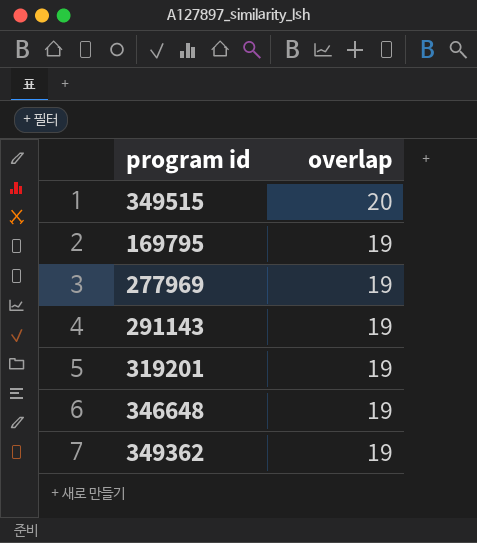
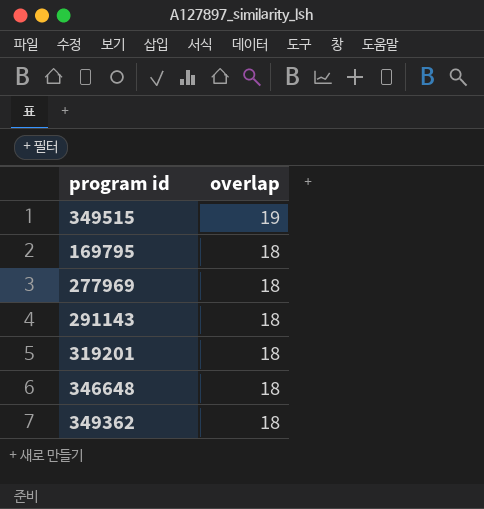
349515 | overlap: 20 -> 19
169795 | overlap: 19 -> 18
277969 | overlap: 19 -> 18
291143 | overlap: 19 -> 18
319201 | overlap: 19 -> 18
346648 | overlap: 19 -> 18
349362 | overlap: 19 -> 18

